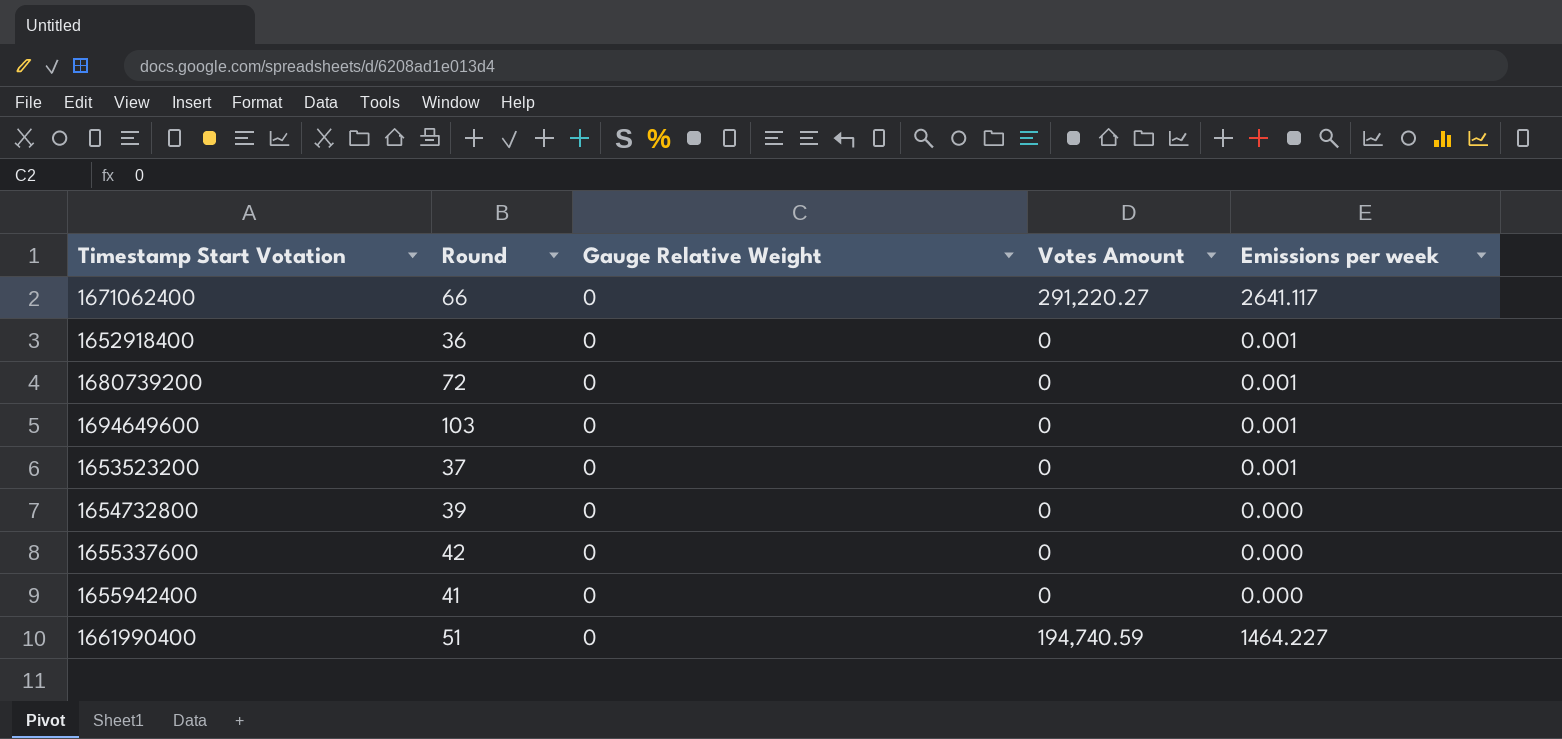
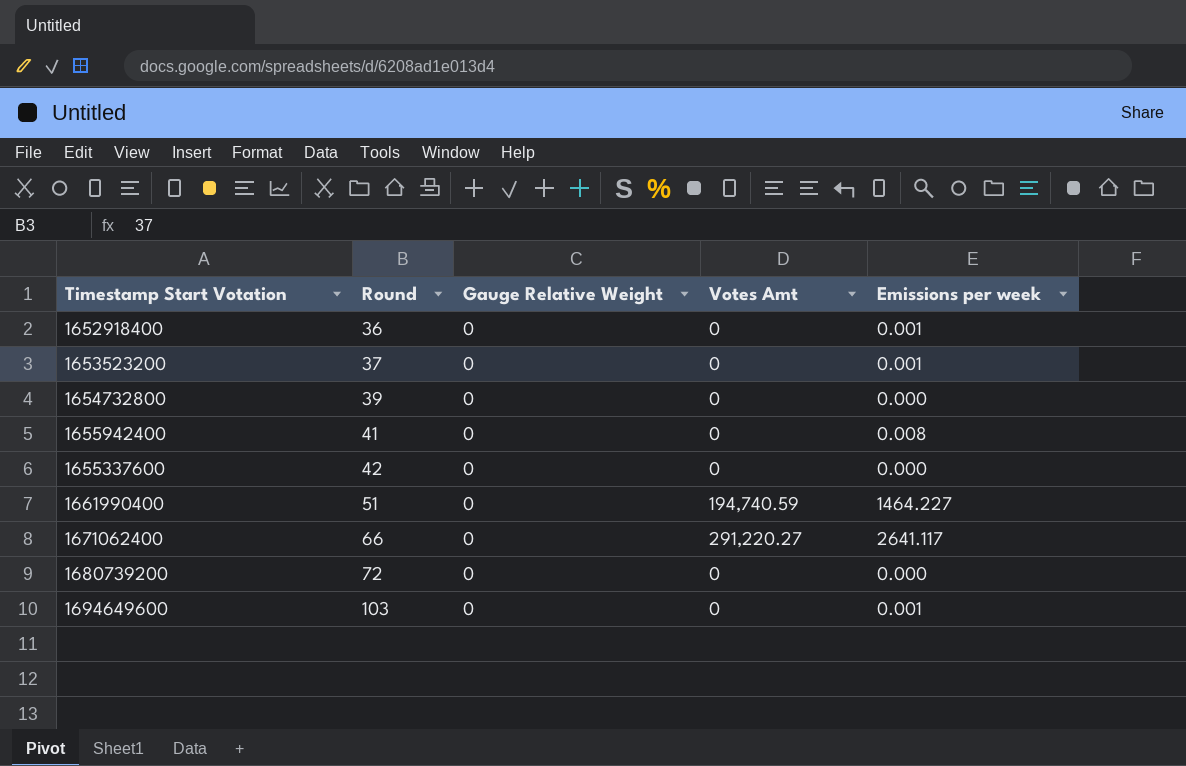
row order: none -> Round ascending
column name: Votes Amount -> Votes Amt
1655942400 | Emissions per week: 0.000 -> 0.008
1680739200 | Emissions per week: 0.001 -> 0.000

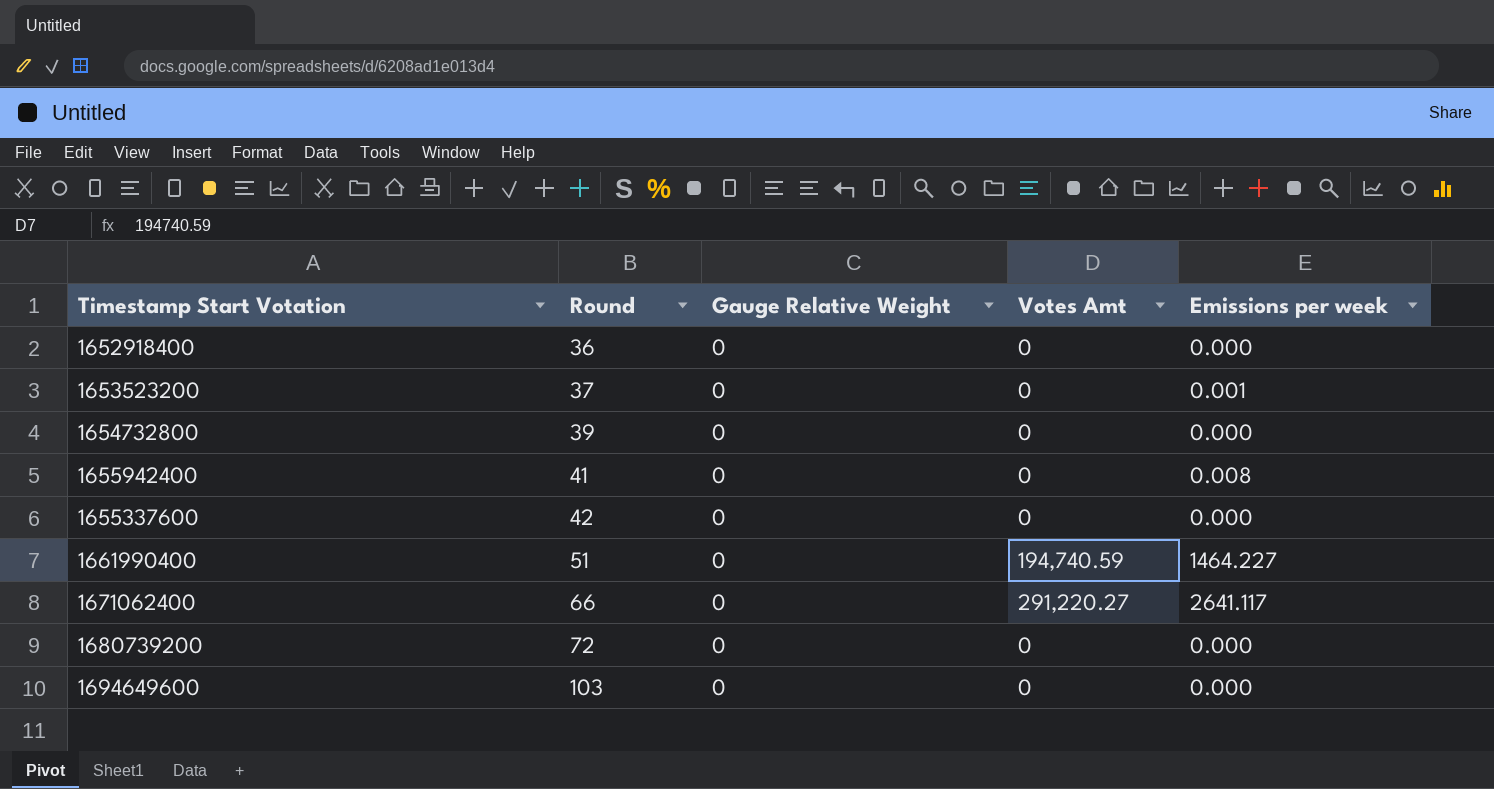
1652918400 | Emissions per week: 0.001 -> 0.000
1694649600 | Emissions per week: 0.001 -> 0.000

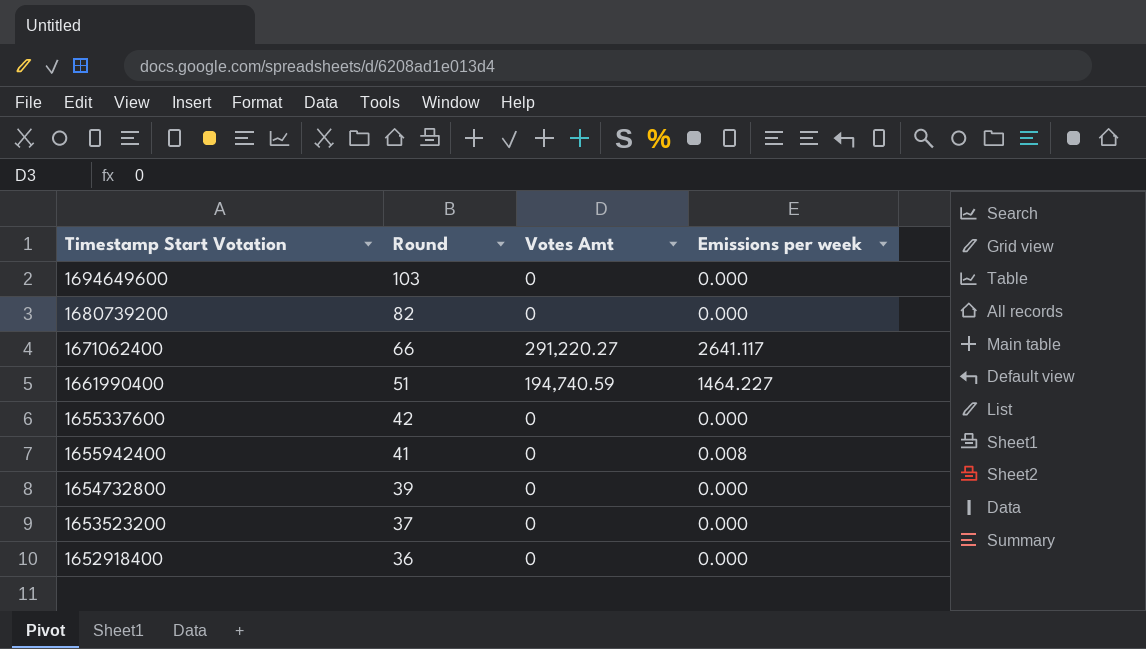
row order: Round ascending -> Round descending
column Gauge Relative Weight | position: 3 -> none
1680739200 | Round: 72 -> 82
1653523200 | Emissions per week: 0.001 -> 0.000

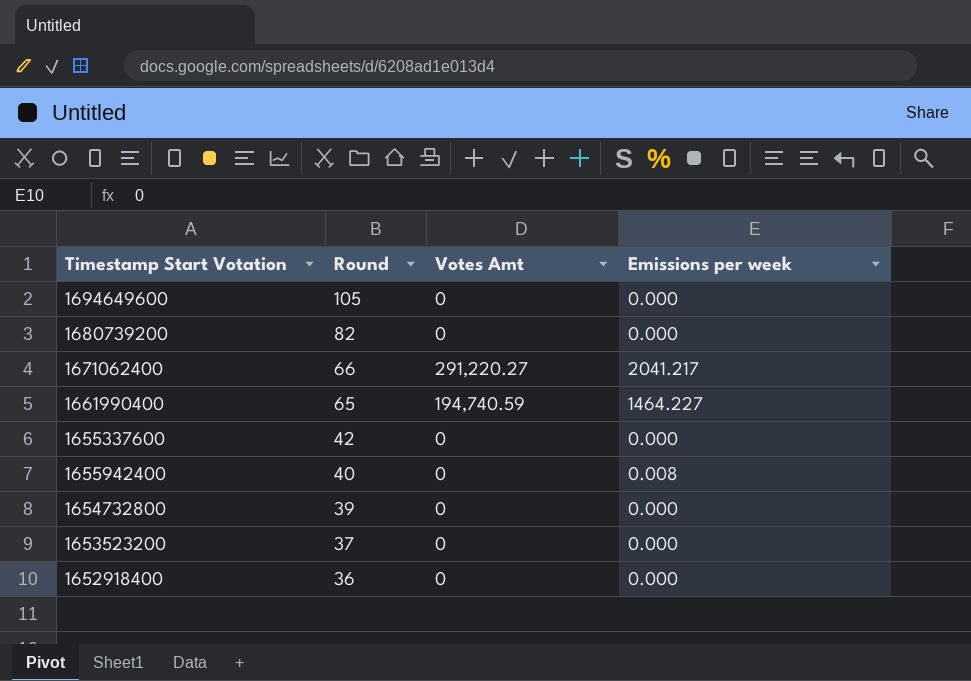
1694649600 | Round: 103 -> 105
1671062400 | Emissions per week: 2641.117 -> 2041.217
1661990400 | Round: 51 -> 65
1655942400 | Round: 41 -> 40

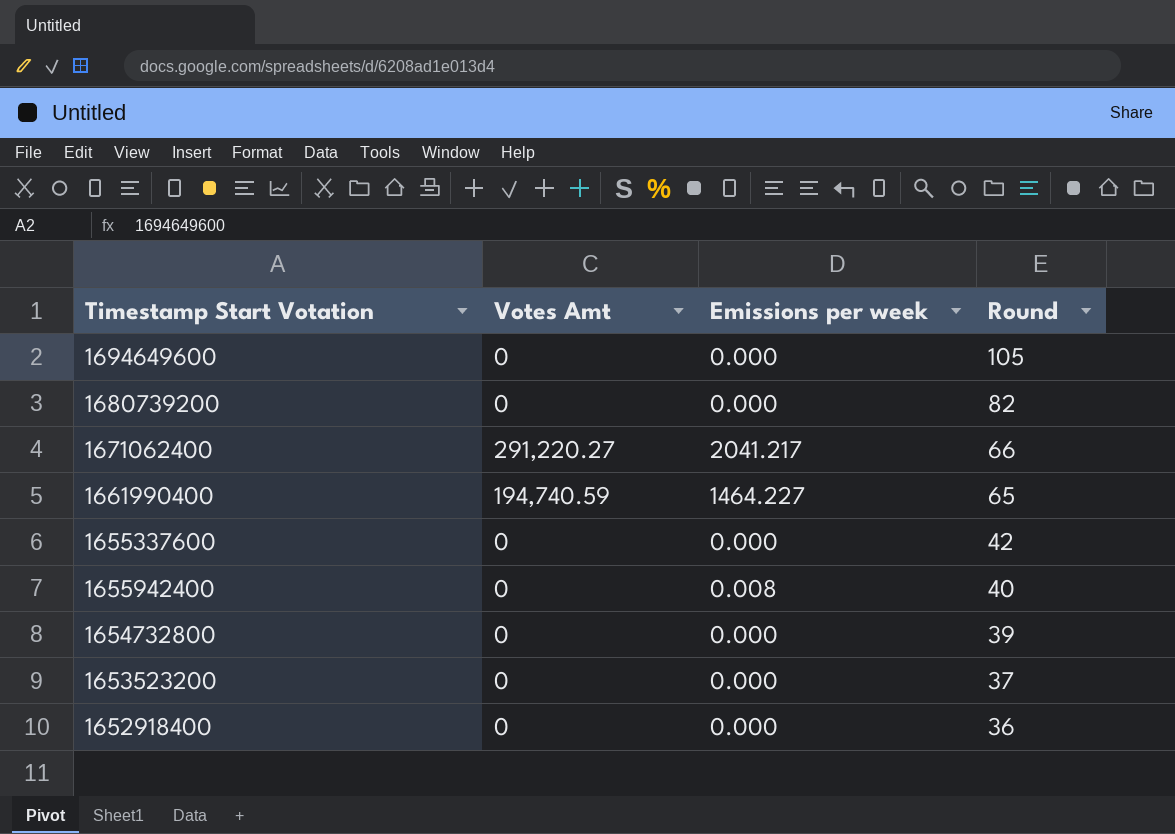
column Round | position: 2 -> 4

